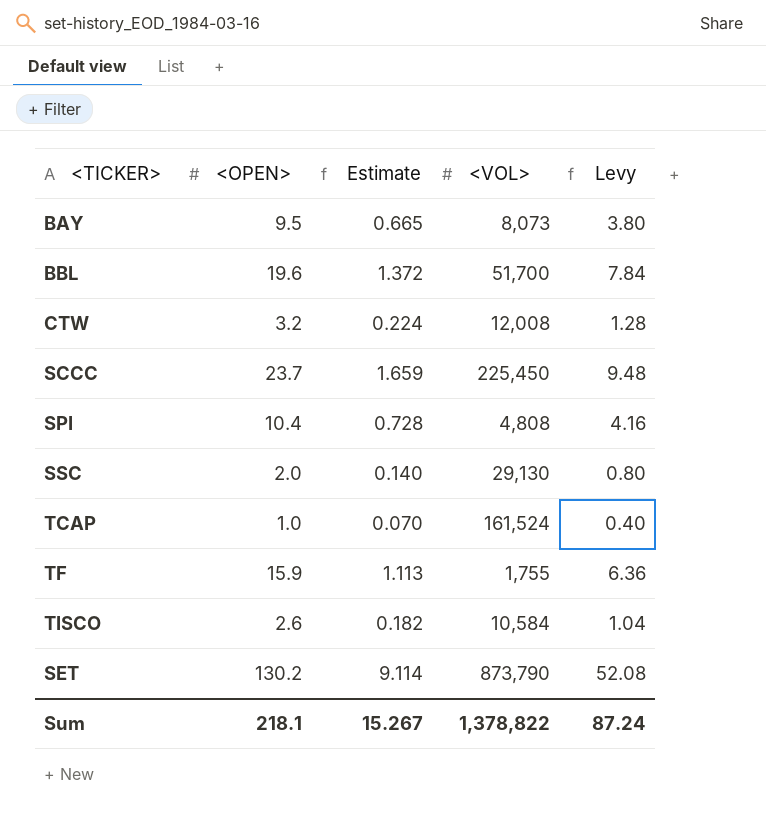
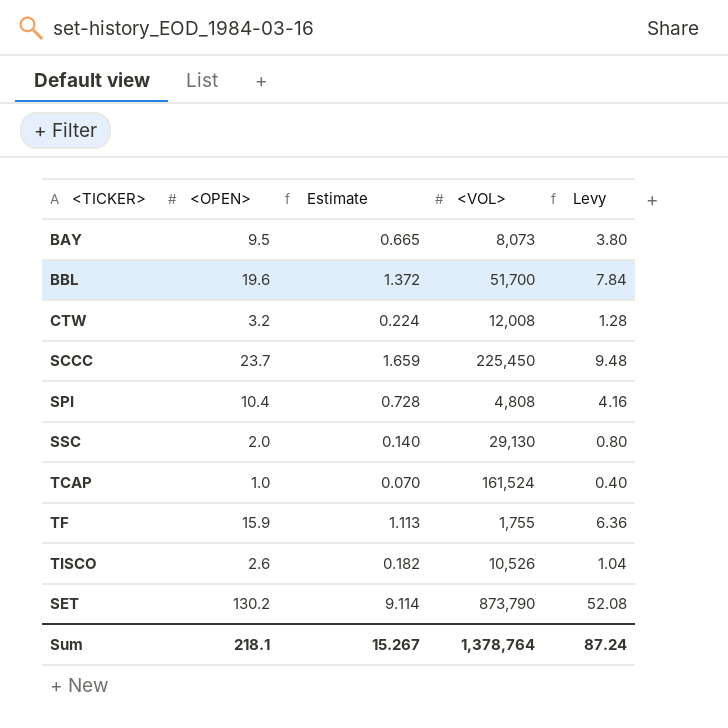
TISCO | <VOL>: 10,584 -> 10,526
Sum | <VOL>: 1,378,822 -> 1,378,764

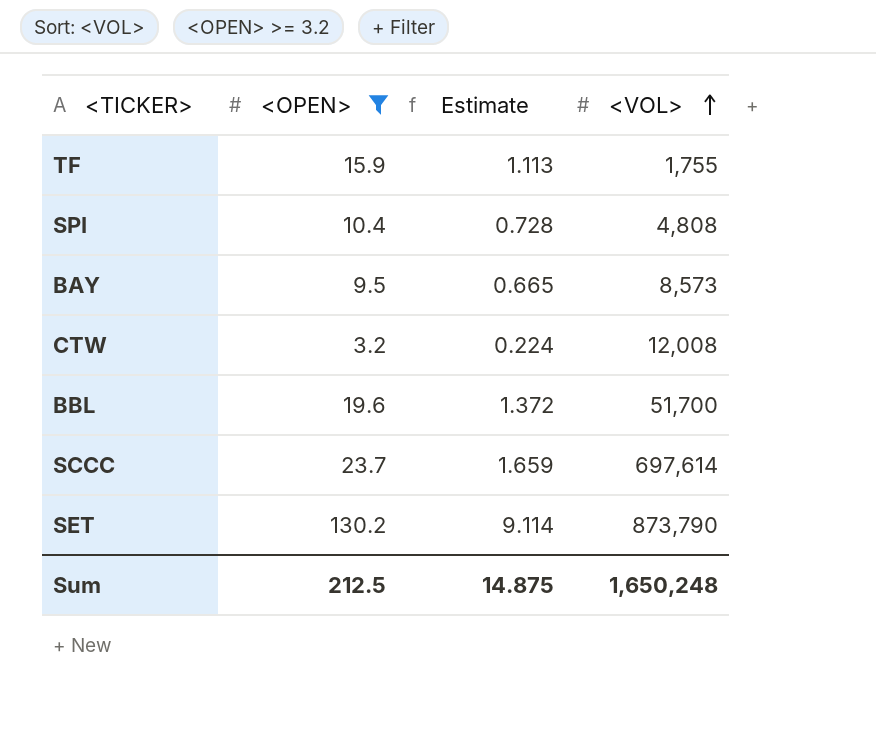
filter: none -> <OPEN> >= 3.2
row order: none -> <VOL> ascending
column Levy | formula: [<OPEN>] * 0.4 -> none
BAY | <VOL>: 8,073 -> 8,573
SCCC | <VOL>: 225,450 -> 697,614
Sum | <OPEN>: 218.1 -> 212.5
Sum | Estimate: 15.267 -> 14.875
Sum | <VOL>: 1,378,764 -> 1,650,248

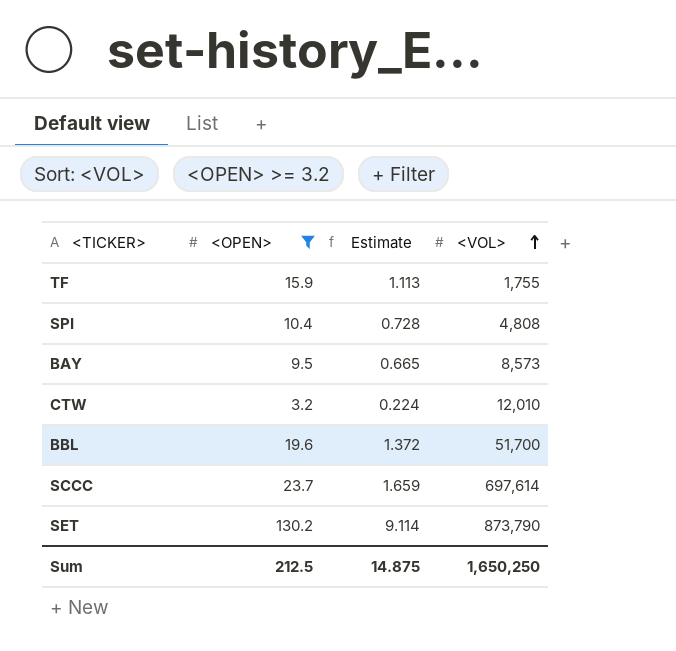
CTW | <VOL>: 12,008 -> 12,010
Sum | <VOL>: 1,650,248 -> 1,650,250

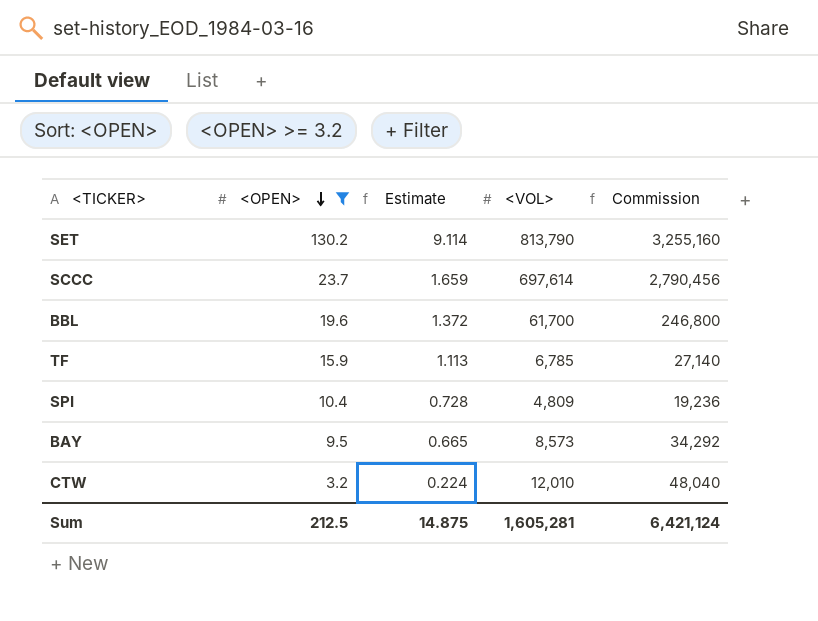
row order: <VOL> ascending -> <OPEN> descending
column Commission | formula: none -> [<VOL>] * 4
SET | <VOL>: 873,790 -> 813,790
BBL | <VOL>: 51,700 -> 61,700
TF | <VOL>: 1,755 -> 6,785
SPI | <VOL>: 4,808 -> 4,809
Sum | <VOL>: 1,650,250 -> 1,605,281

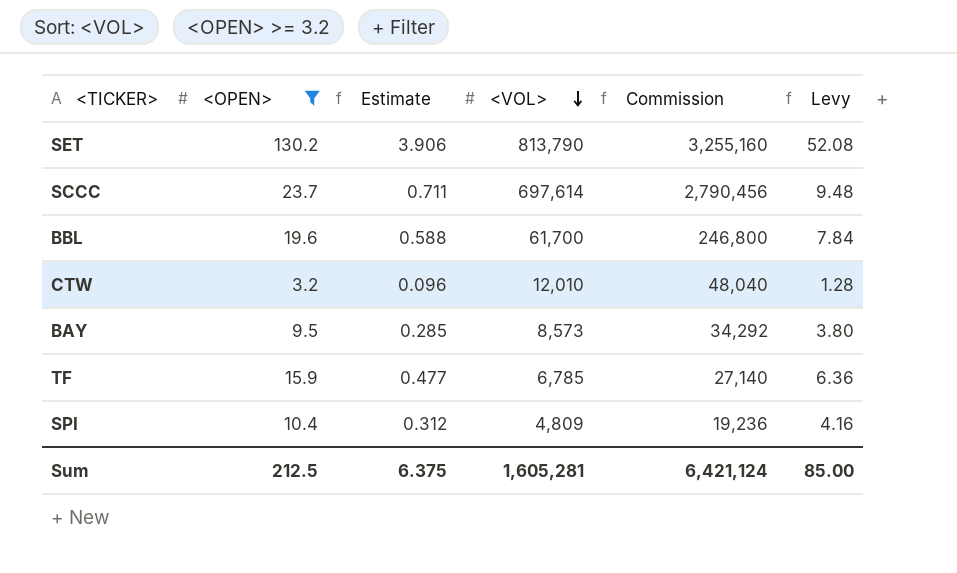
row order: <OPEN> descending -> <VOL> descending
column Estimate | formula: [<OPEN>] * 0.07 -> [<OPEN>] * 0.03
column Levy | formula: none -> [<OPEN>] * 0.4
Sum | Estimate: 14.875 -> 6.375

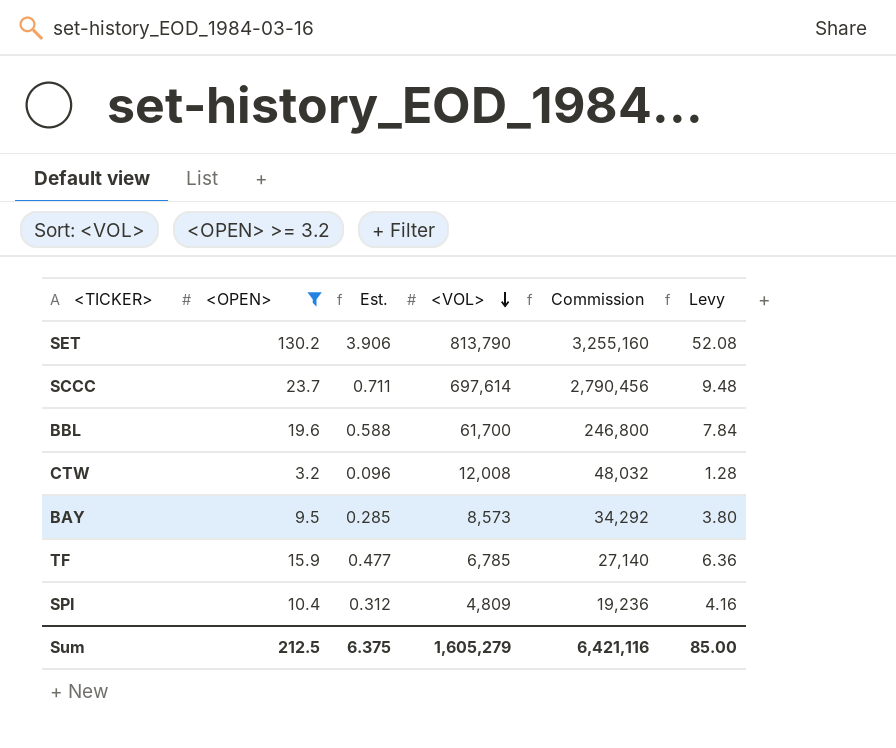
column name: Estimate -> Est.
CTW | <VOL>: 12,010 -> 12,008
CTW | Commission: 48,040 -> 48,032
Sum | <VOL>: 1,605,281 -> 1,605,279
Sum | Commission: 6,421,124 -> 6,421,116

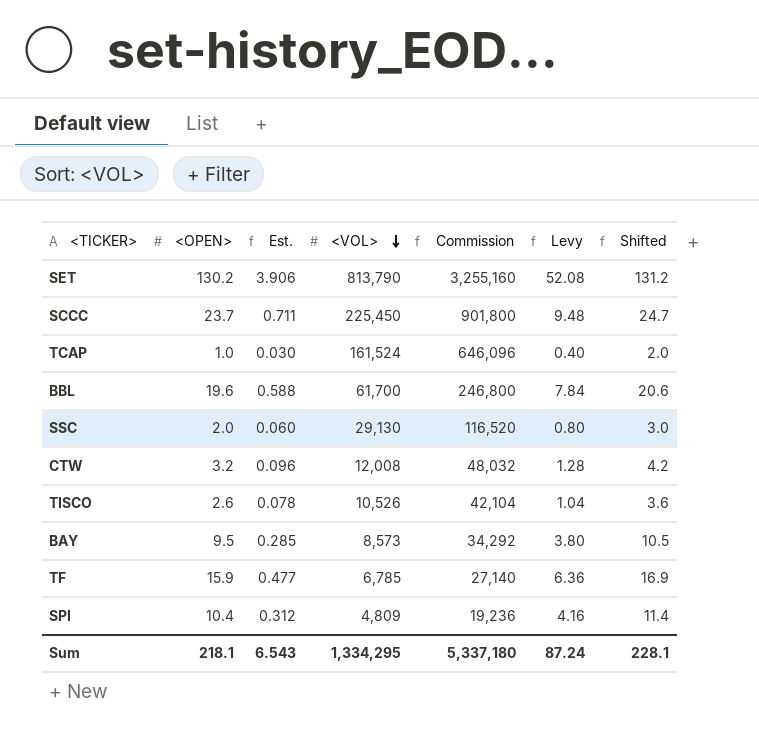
filter: <OPEN> >= 3.2 -> none
column Shifted | formula: none -> [<OPEN>] + 1
SCCC | <VOL>: 697,614 -> 225,450
SCCC | Commission: 2,790,456 -> 901,800
Sum | <OPEN>: 212.5 -> 218.1
Sum | Est.: 6.375 -> 6.543
Sum | <VOL>: 1,605,279 -> 1,334,295
Sum | Commission: 6,421,116 -> 5,337,180
Sum | Levy: 85.00 -> 87.24

